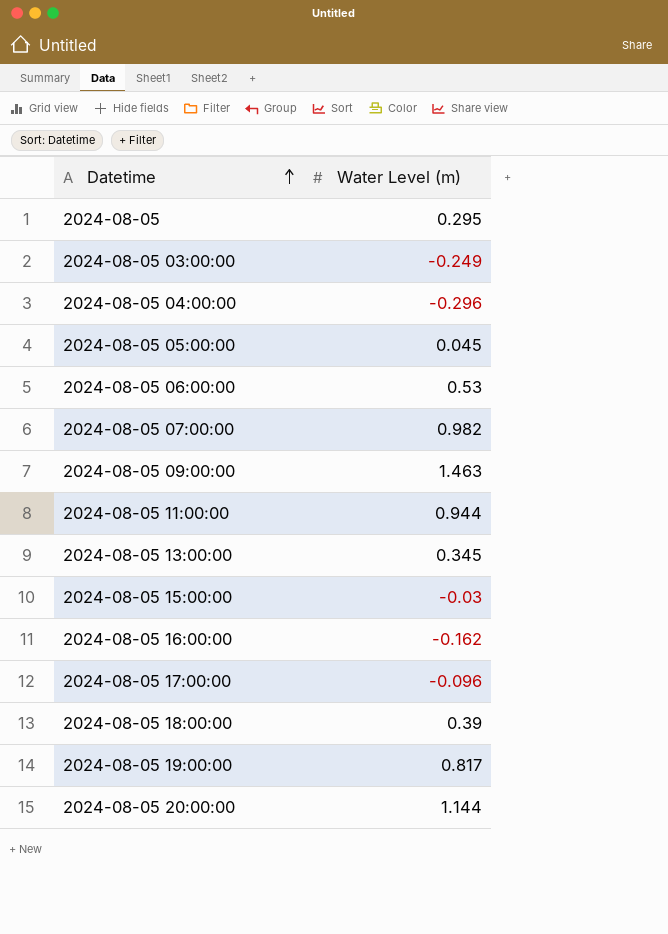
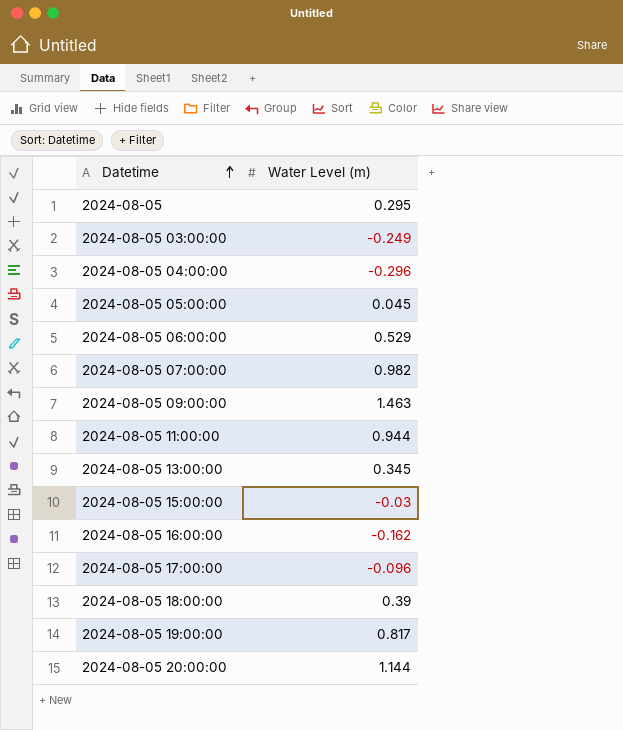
2024-08-05 06:00:00 | Water Level (m): 0.53 -> 0.529

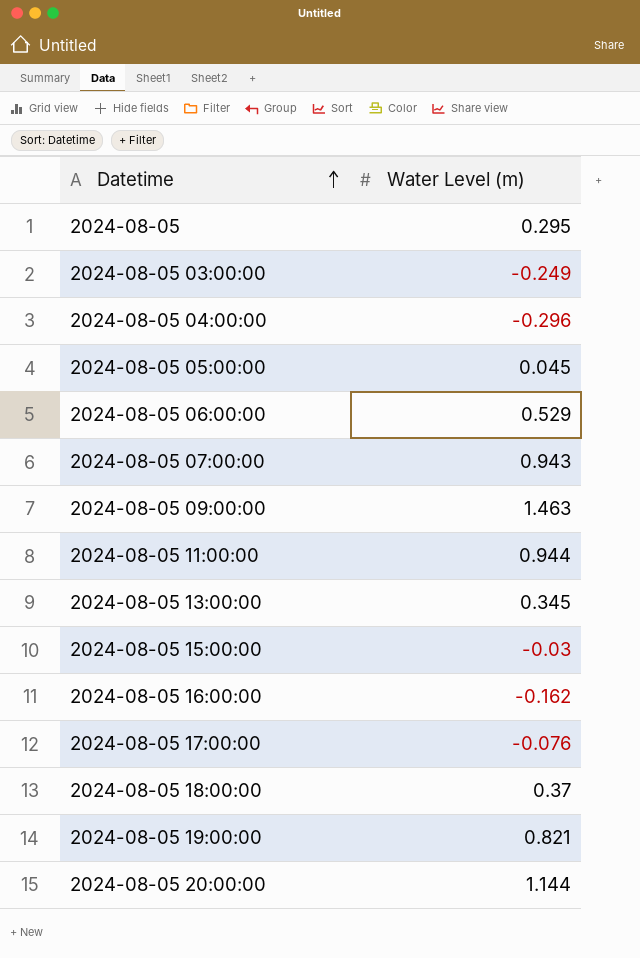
2024-08-05 07:00:00 | Water Level (m): 0.982 -> 0.943
2024-08-05 17:00:00 | Water Level (m): -0.096 -> -0.076
2024-08-05 18:00:00 | Water Level (m): 0.39 -> 0.37
2024-08-05 19:00:00 | Water Level (m): 0.817 -> 0.821

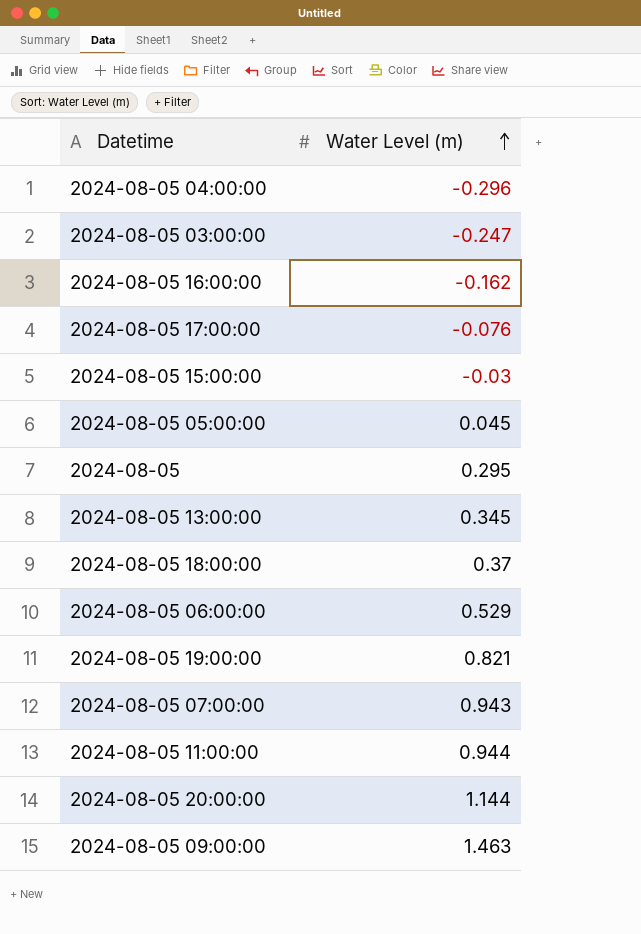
row order: Datetime ascending -> Water Level (m) ascending
2024-08-05 03:00:00 | Water Level (m): -0.249 -> -0.247

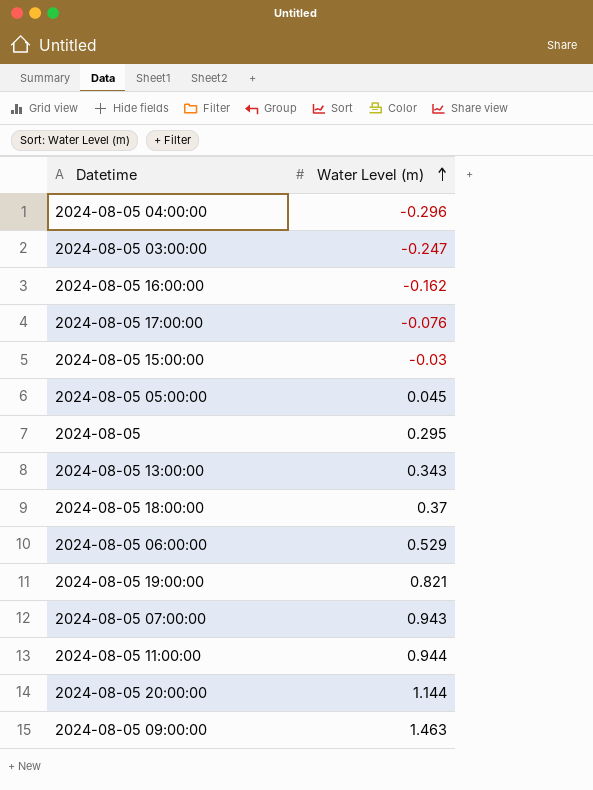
2024-08-05 13:00:00 | Water Level (m): 0.345 -> 0.343

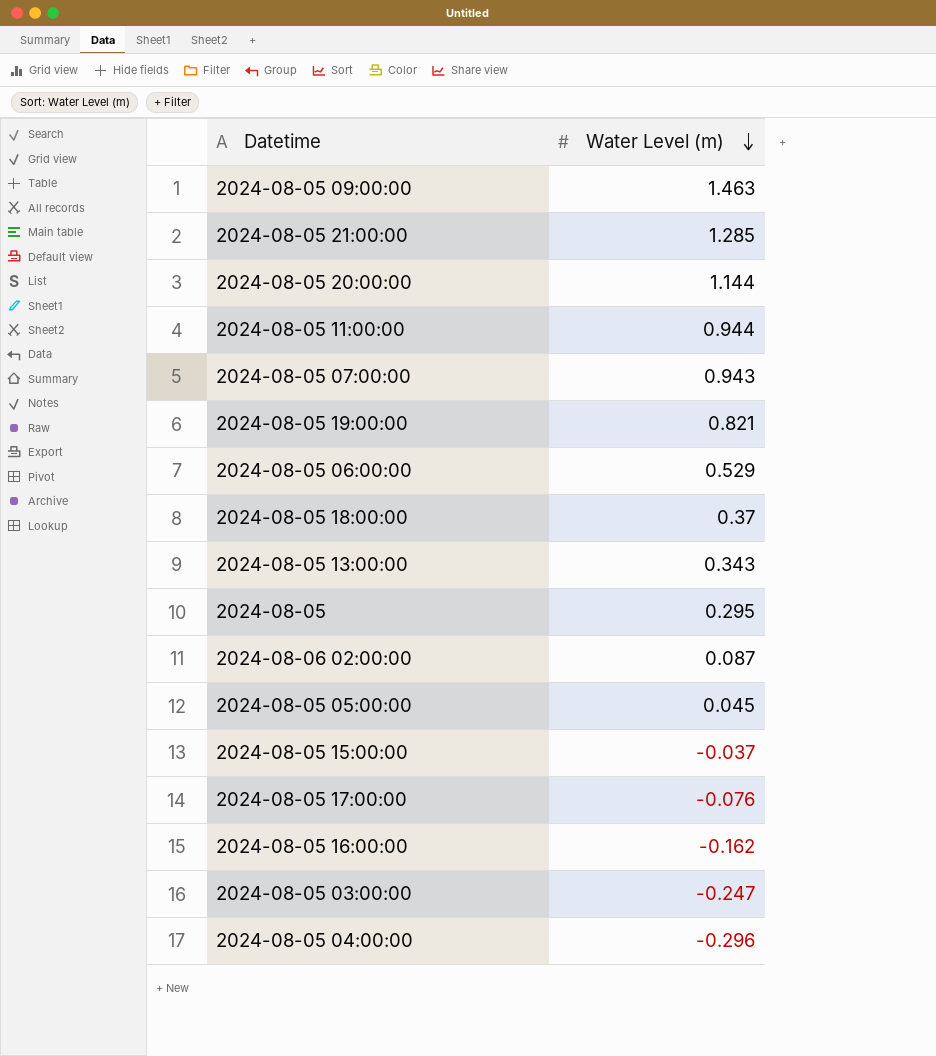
row order: Water Level (m) ascending -> Water Level (m) descending
row 2024-08-05 21:00:00: none -> 1.285
row 2024-08-06 02:00:00: none -> 0.087
2024-08-05 15:00:00 | Water Level (m): -0.03 -> -0.037

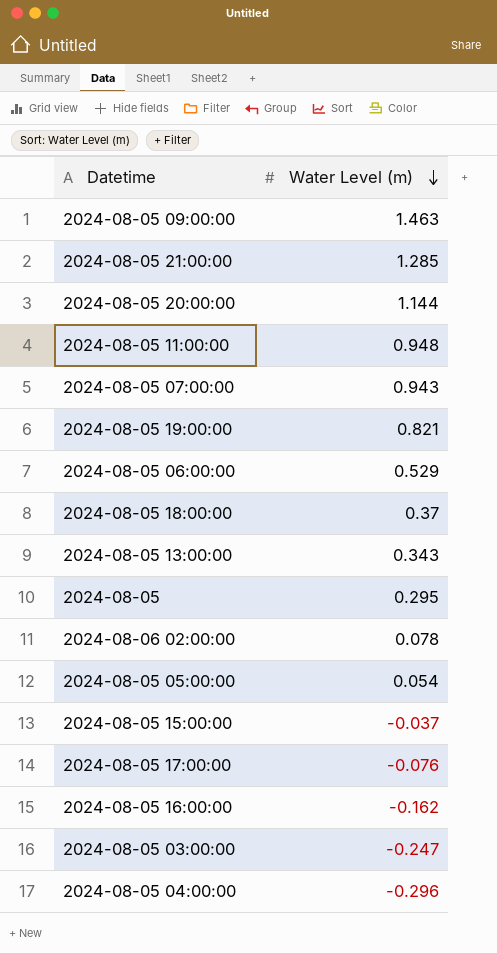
2024-08-05 11:00:00 | Water Level (m): 0.944 -> 0.948
2024-08-06 02:00:00 | Water Level (m): 0.087 -> 0.078
2024-08-05 05:00:00 | Water Level (m): 0.045 -> 0.054

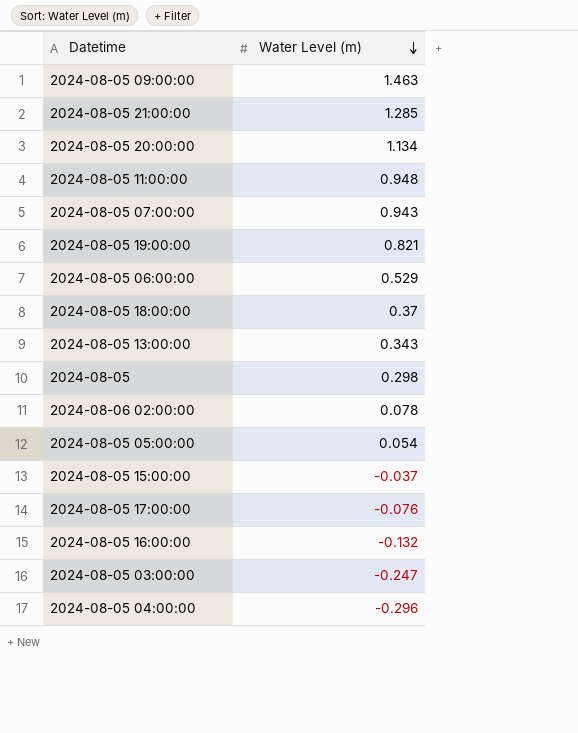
2024-08-05 20:00:00 | Water Level (m): 1.144 -> 1.134
2024-08-05 | Water Level (m): 0.295 -> 0.298
2024-08-05 16:00:00 | Water Level (m): -0.162 -> -0.132

